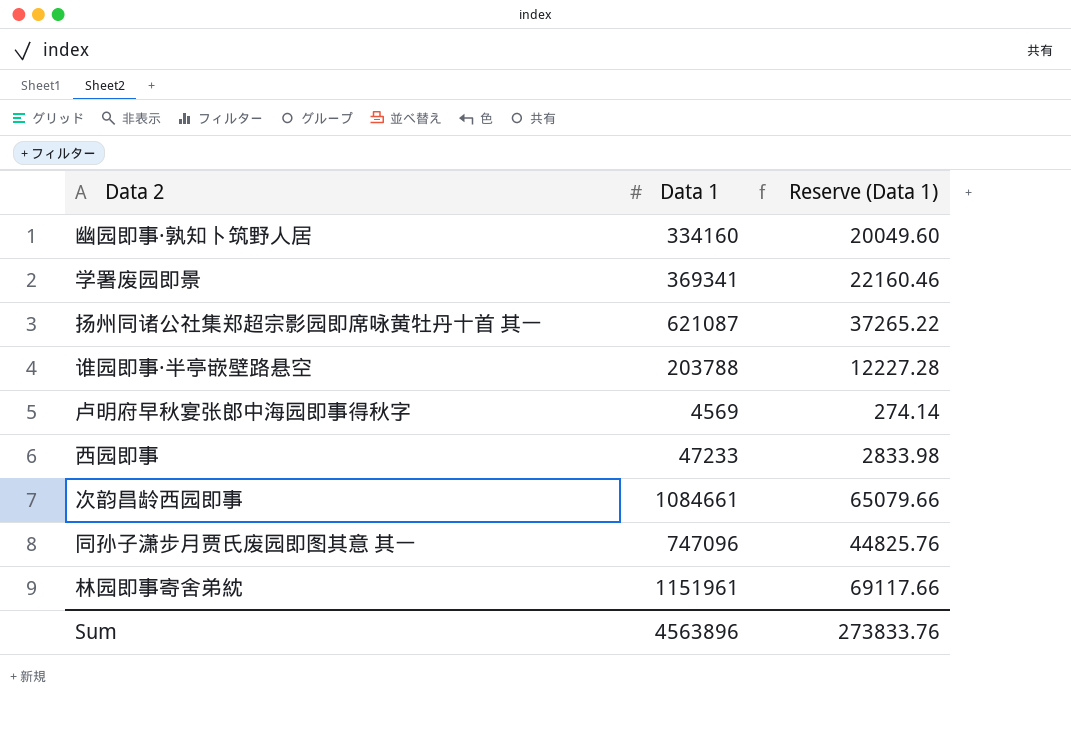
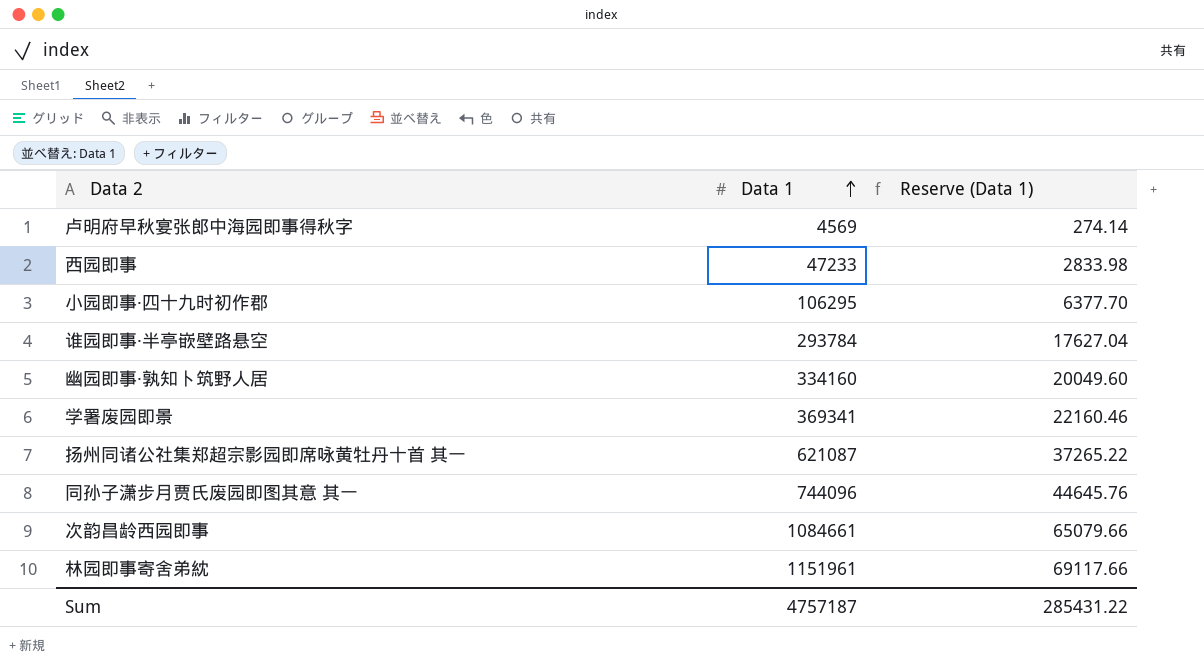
row order: none -> Data 1 ascending
row 小园即事·四十九时初作郡: none -> 106295 | 6377.70
谁园即事·半亭嵌壁路悬空 | Data 1: 203788 -> 293784
谁园即事·半亭嵌壁路悬空 | Reserve (Data 1): 12227.28 -> 17627.04
同孙子潇步月贾氏废园即图其意 其一 | Data 1: 747096 -> 744096
同孙子潇步月贾氏废园即图其意 其一 | Reserve (Data 1): 44825.76 -> 44645.76
Sum | Data 1: 4563896 -> 4757187
Sum | Reserve (Data 1): 273833.76 -> 285431.22

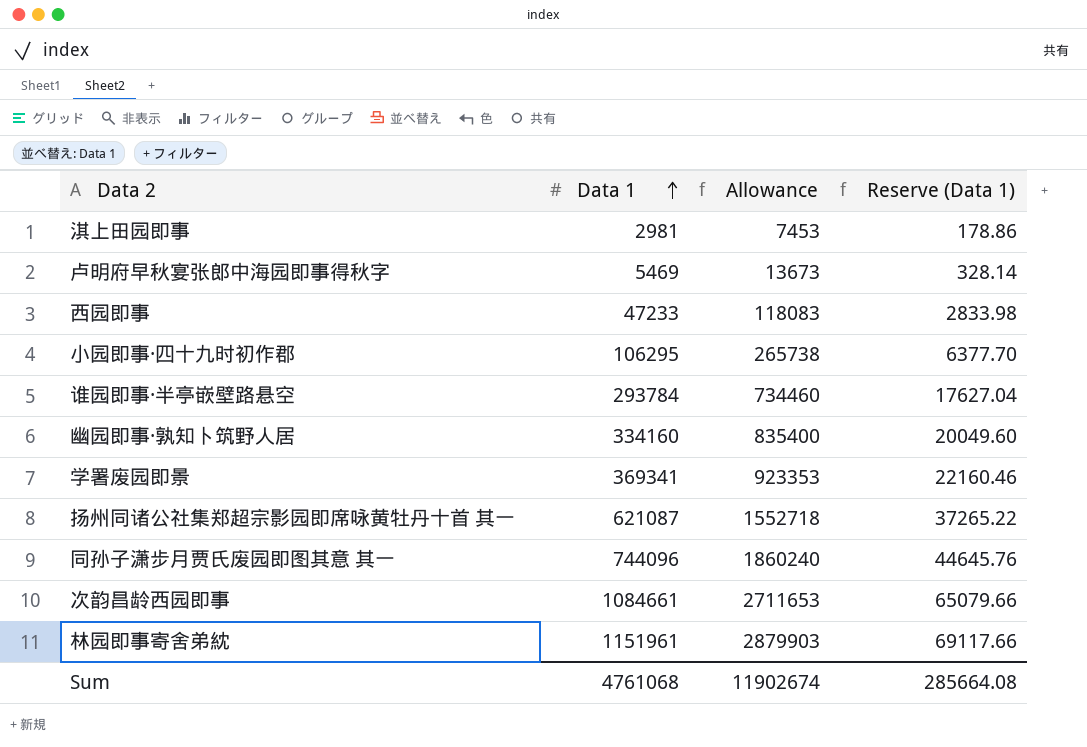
column Allowance | formula: none -> [Data 1] * 2.5
row 淇上田园即事: none -> 2981 | 7453 | 178.86
卢明府早秋宴张郎中海园即事得秋字 | Data 1: 4569 -> 5469
卢明府早秋宴张郎中海园即事得秋字 | Reserve (Data 1): 274.14 -> 328.14
Sum | Data 1: 4757187 -> 4761068
Sum | Reserve (Data 1): 285431.22 -> 285664.08

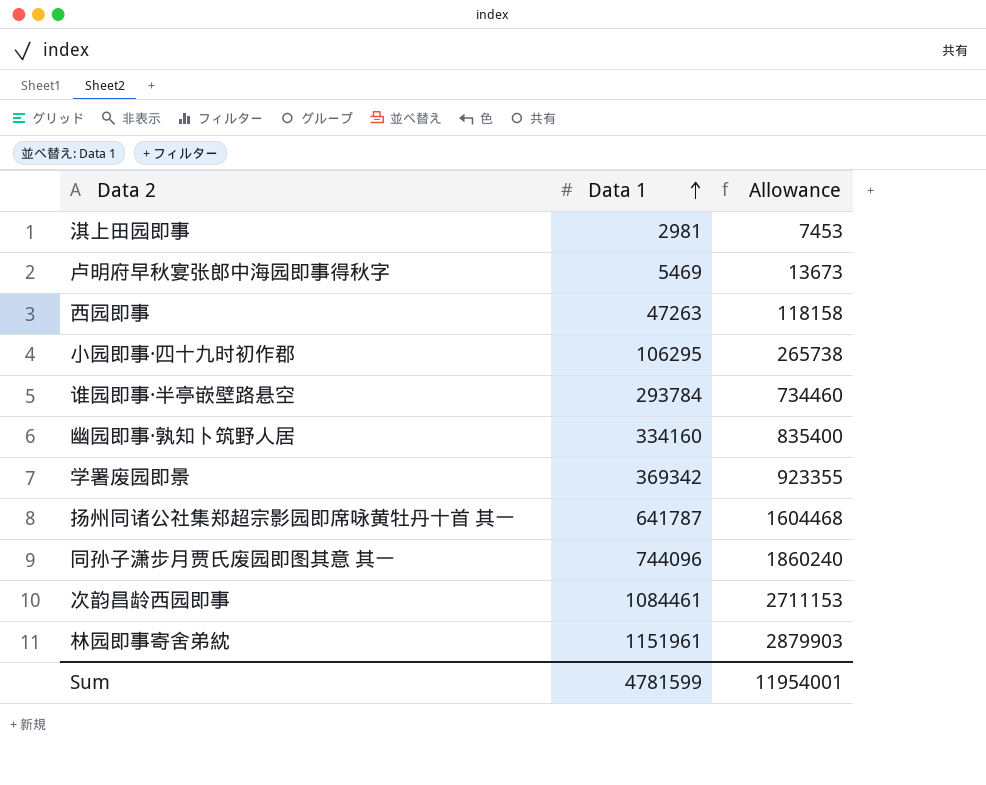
column Reserve (Data 1) | formula: [Data 1] * 0.06 -> none
西园即事 | Data 1: 47233 -> 47263
西园即事 | Allowance: 118083 -> 118158
学署废园即景 | Data 1: 369341 -> 369342
学署废园即景 | Allowance: 923353 -> 923355
扬州同诸公社集郑超宗影园即席咏黄牡丹十首 其一 | Data 1: 621087 -> 641787
扬州同诸公社集郑超宗影园即席咏黄牡丹十首 其一 | Allowance: 1552718 -> 1604468
次韵昌龄西园即事 | Data 1: 1084661 -> 1084461
次韵昌龄西园即事 | Allowance: 2711653 -> 2711153
Sum | Data 1: 4761068 -> 4781599
Sum | Allowance: 11902674 -> 11954001

